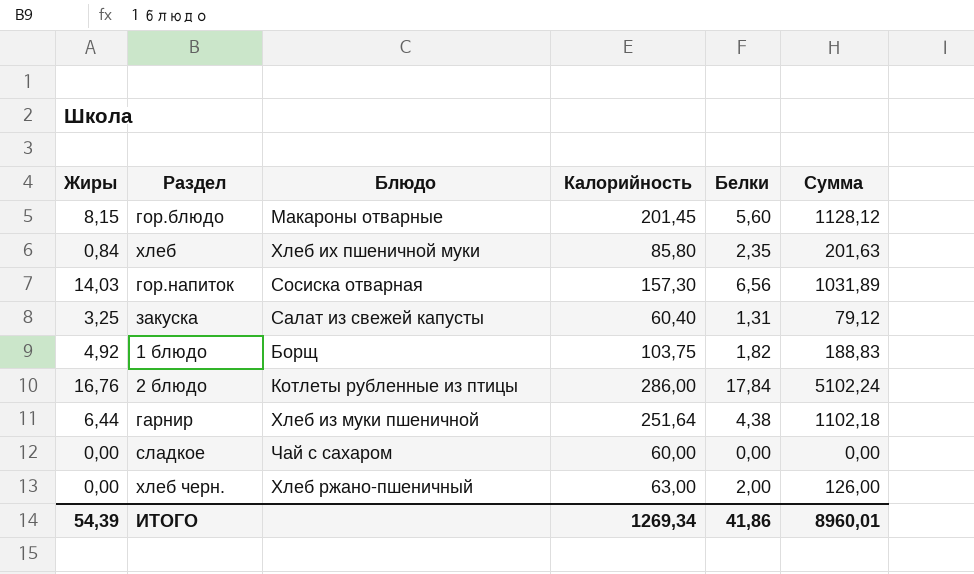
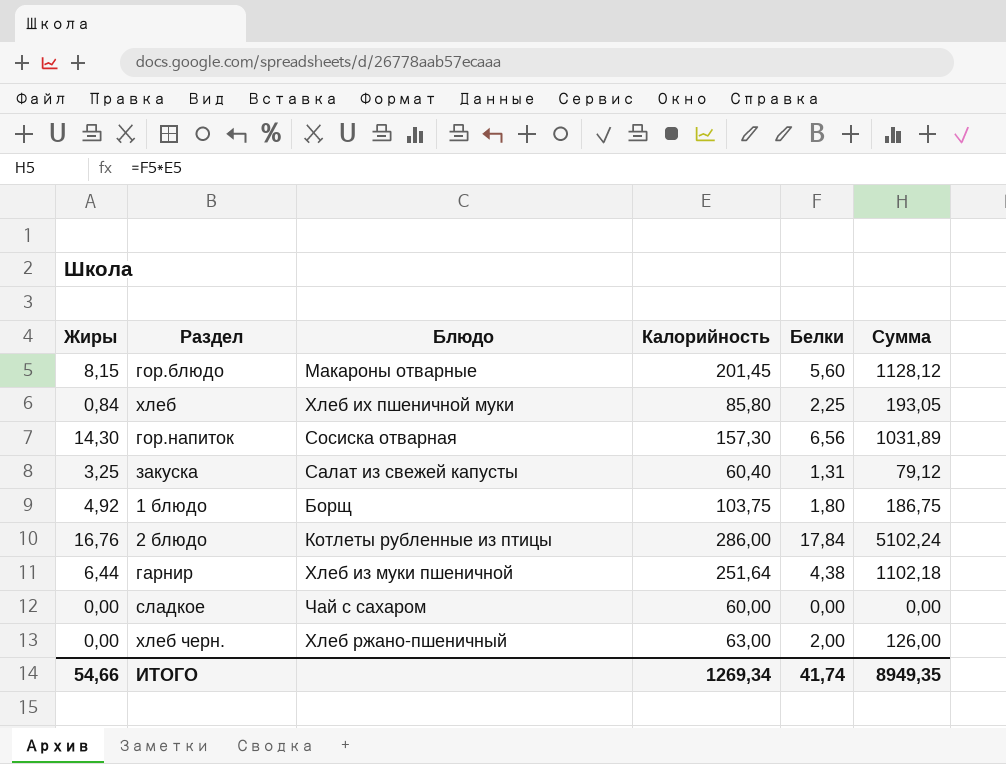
хлеб | Белки: 2,35 -> 2,25
хлеб | Сумма: 201,63 -> 193,05
гор.напиток | Жиры: 14,03 -> 14,30
1 блюдо | Белки: 1,82 -> 1,80
1 блюдо | Сумма: 188,83 -> 186,75
ИТОГО | Жиры: 54,39 -> 54,66
ИТОГО | Белки: 41,86 -> 41,74
ИТОГО | Сумма: 8960,01 -> 8949,35

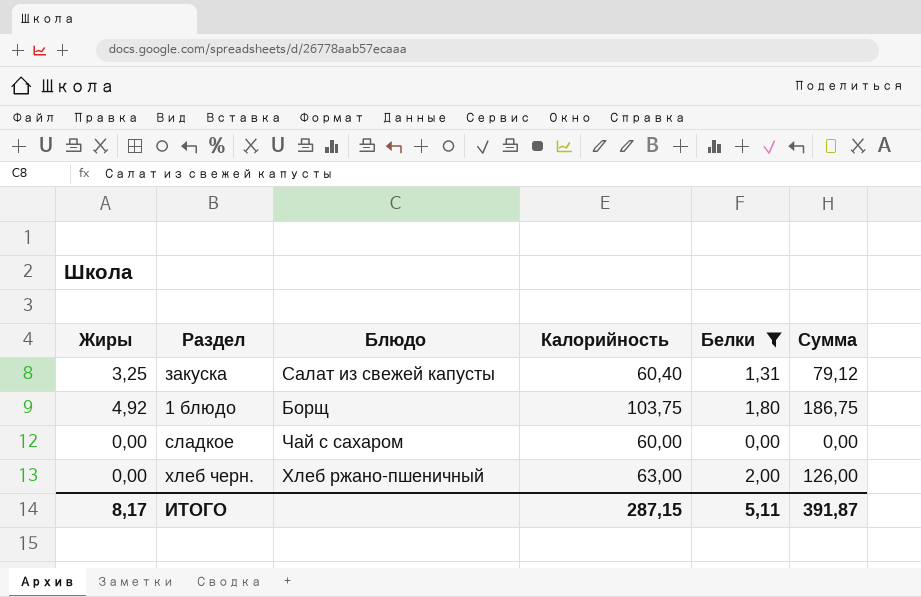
filter: none -> Белки <= 2,00
ИТОГО | Жиры: 54,66 -> 8,17
ИТОГО | Калорийность: 1269,34 -> 287,15
ИТОГО | Белки: 41,74 -> 5,11
ИТОГО | Сумма: 8949,35 -> 391,87

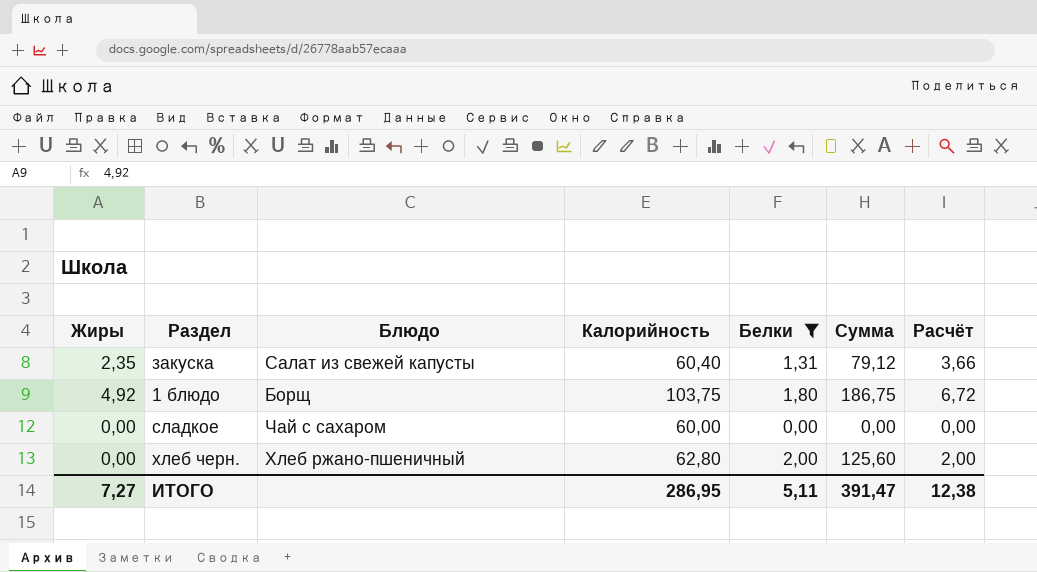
column Расчёт | formula: none -> [Жиры] + [Белки]
закуска | Жиры: 3,25 -> 2,35
хлеб черн. | Калорийность: 63,00 -> 62,80
хлеб черн. | Сумма: 126,00 -> 125,60
ИТОГО | Жиры: 8,17 -> 7,27
ИТОГО | Калорийность: 287,15 -> 286,95
ИТОГО | Сумма: 391,87 -> 391,47

